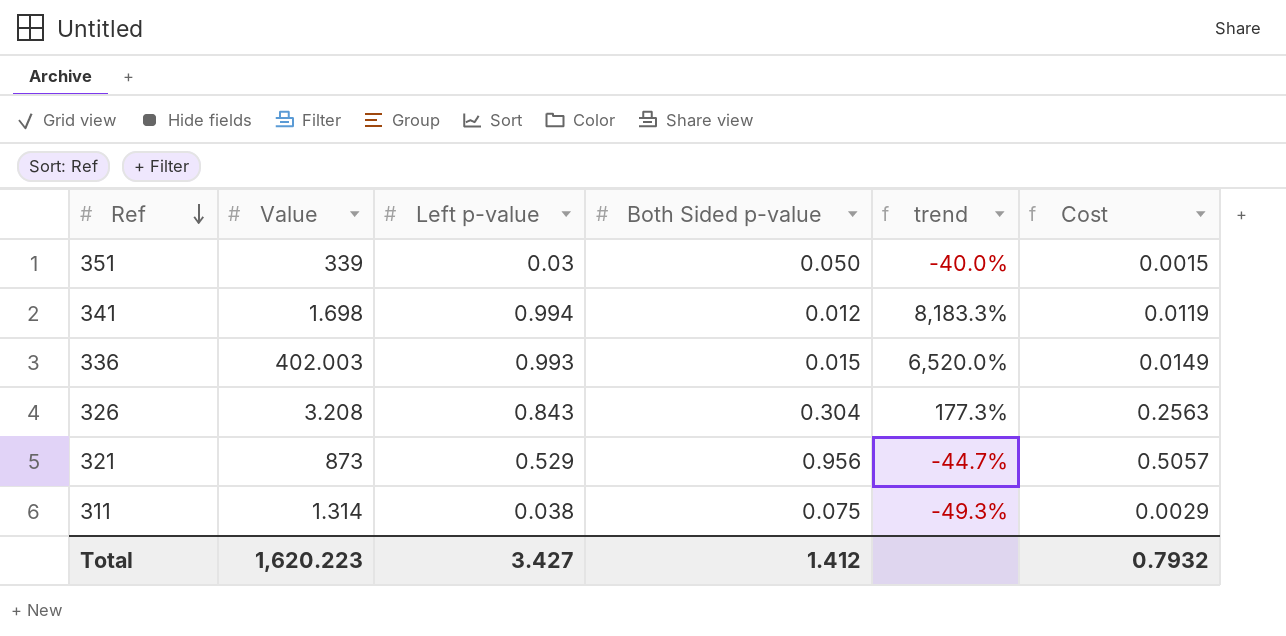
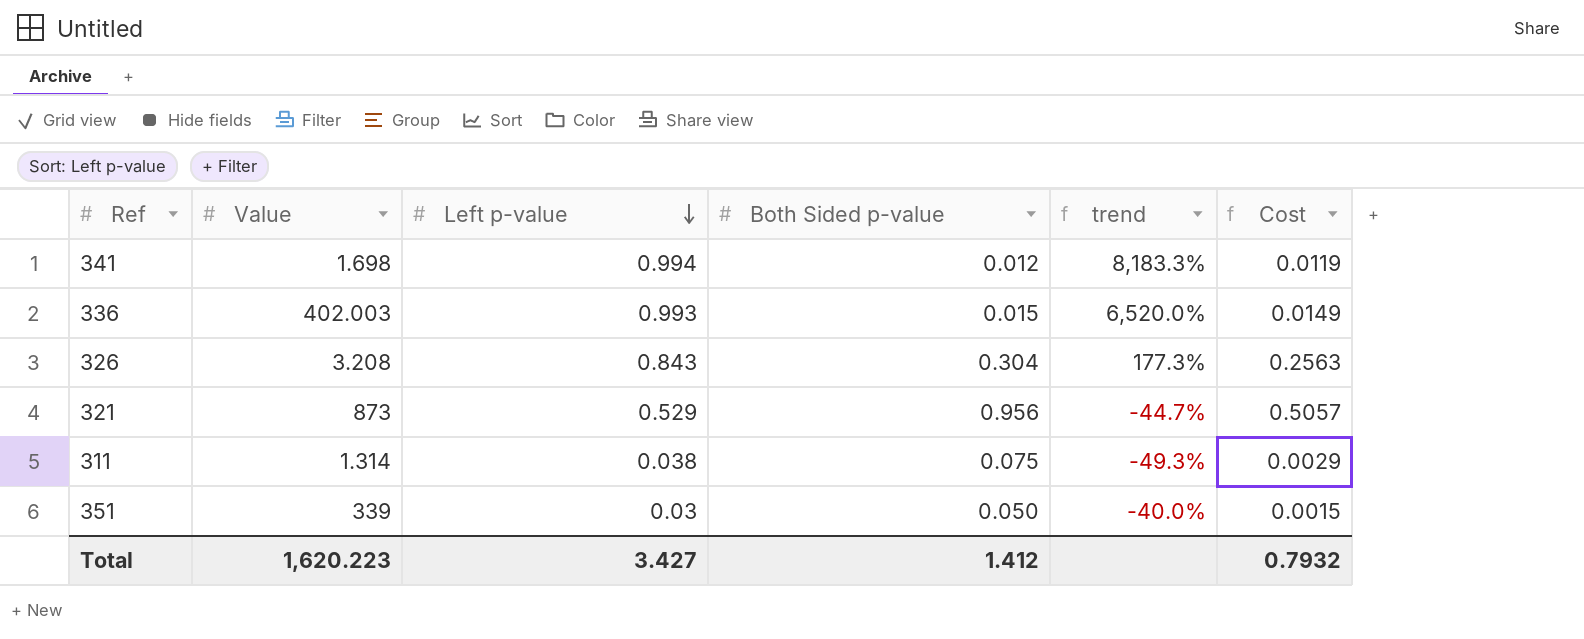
row order: Ref descending -> Left p-value descending

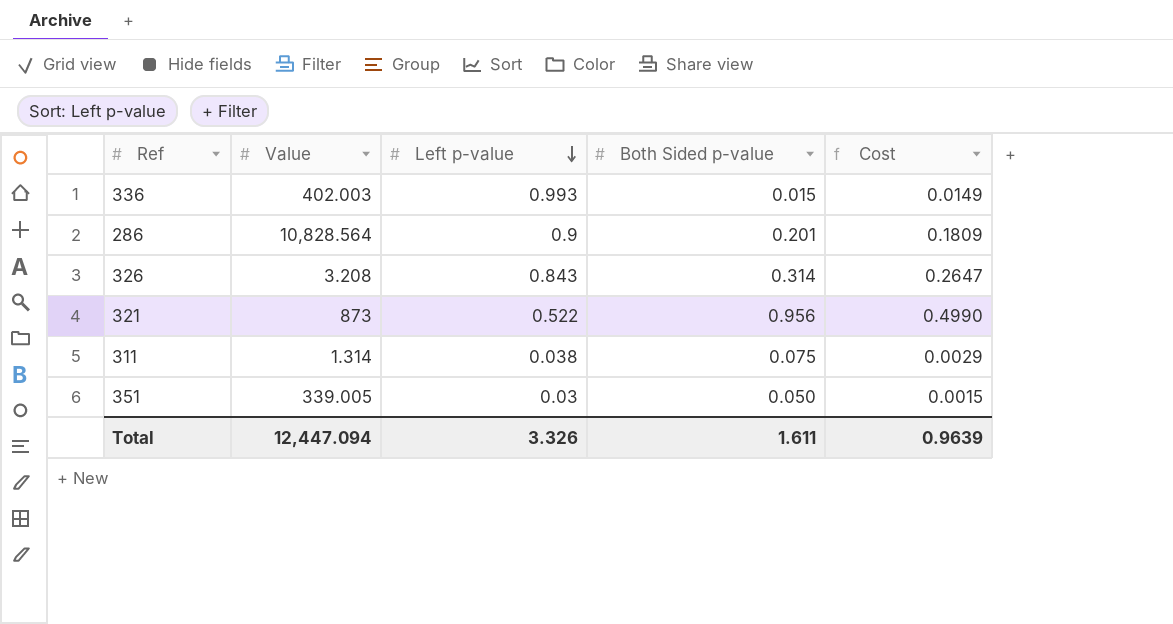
column trend | formula: ([Left p-value] - [Both Sided p-value]) / [Both Sided p-value] -> none
row 341: 1.698 | 0.994 | 0.012 | 8,183.3% | 0.0119 -> none
row 286: none -> 10,828.564 | 0.9 | 0.201 | 0.1809
326 | Both Sided p-value: 0.304 -> 0.314
326 | Cost: 0.2563 -> 0.2647
321 | Left p-value: 0.529 -> 0.522
321 | Cost: 0.5057 -> 0.4990
351 | Value: 339 -> 339.005
Total | Value: 1,620.223 -> 12,447.094
Total | Left p-value: 3.427 -> 3.326
Total | Both Sided p-value: 1.412 -> 1.611
Total | Cost: 0.7932 -> 0.9639

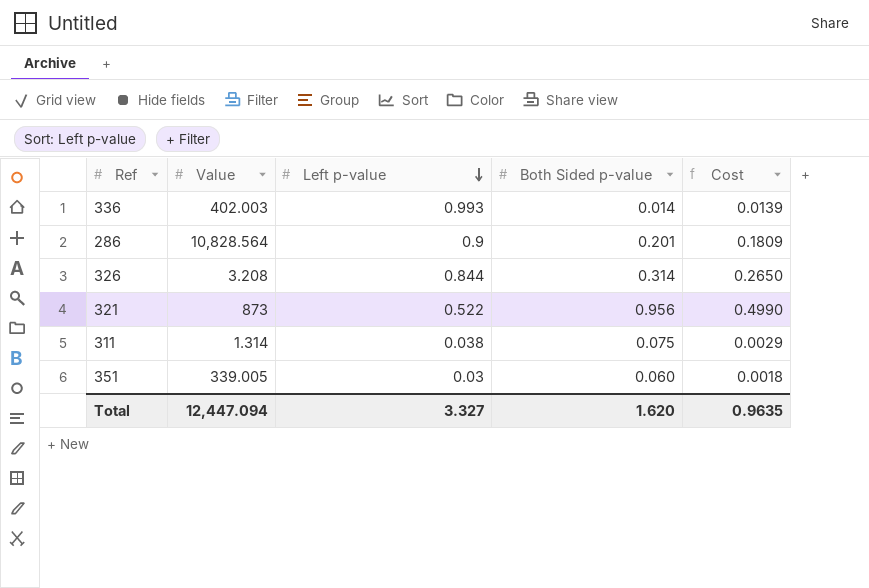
336 | Both Sided p-value: 0.015 -> 0.014
336 | Cost: 0.0149 -> 0.0139
326 | Left p-value: 0.843 -> 0.844
326 | Cost: 0.2647 -> 0.2650
351 | Both Sided p-value: 0.050 -> 0.060
351 | Cost: 0.0015 -> 0.0018
Total | Left p-value: 3.326 -> 3.327
Total | Both Sided p-value: 1.611 -> 1.620
Total | Cost: 0.9639 -> 0.9635

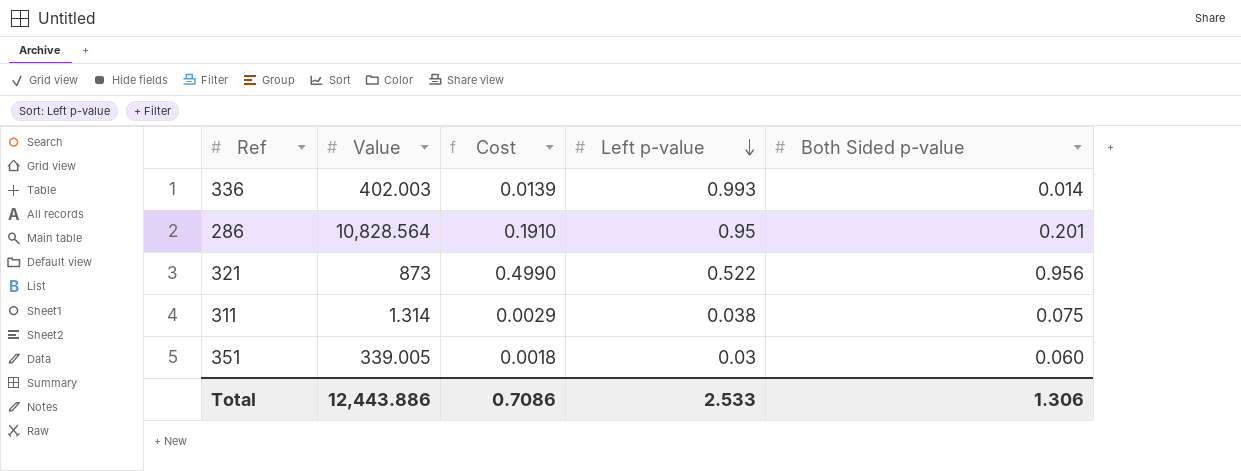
column Cost | position: 5 -> 3
row 326: 3.208 | 0.844 | 0.314 | 0.2650 -> none
286 | Cost: 0.1809 -> 0.1910
286 | Left p-value: 0.9 -> 0.95
Total | Value: 12,447.094 -> 12,443.886
Total | Cost: 0.9635 -> 0.7086
Total | Left p-value: 3.327 -> 2.533
Total | Both Sided p-value: 1.620 -> 1.306

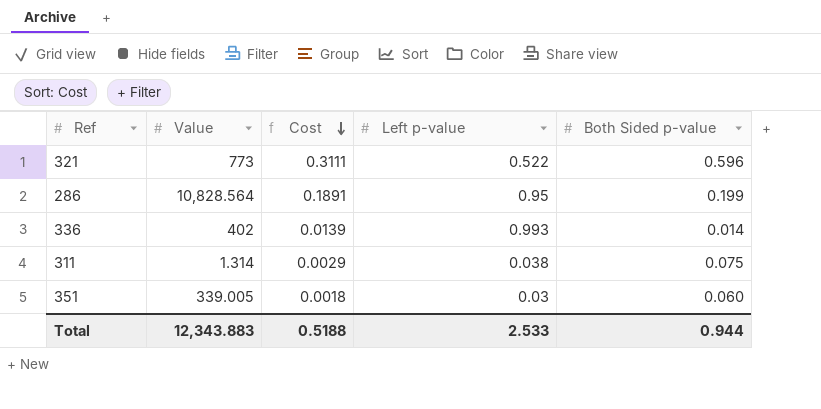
row order: Left p-value descending -> Cost descending
321 | Value: 873 -> 773
321 | Cost: 0.4990 -> 0.3111
321 | Both Sided p-value: 0.956 -> 0.596
286 | Cost: 0.1910 -> 0.1891
286 | Both Sided p-value: 0.201 -> 0.199
336 | Value: 402.003 -> 402
Total | Value: 12,443.886 -> 12,343.883
Total | Cost: 0.7086 -> 0.5188
Total | Both Sided p-value: 1.306 -> 0.944

